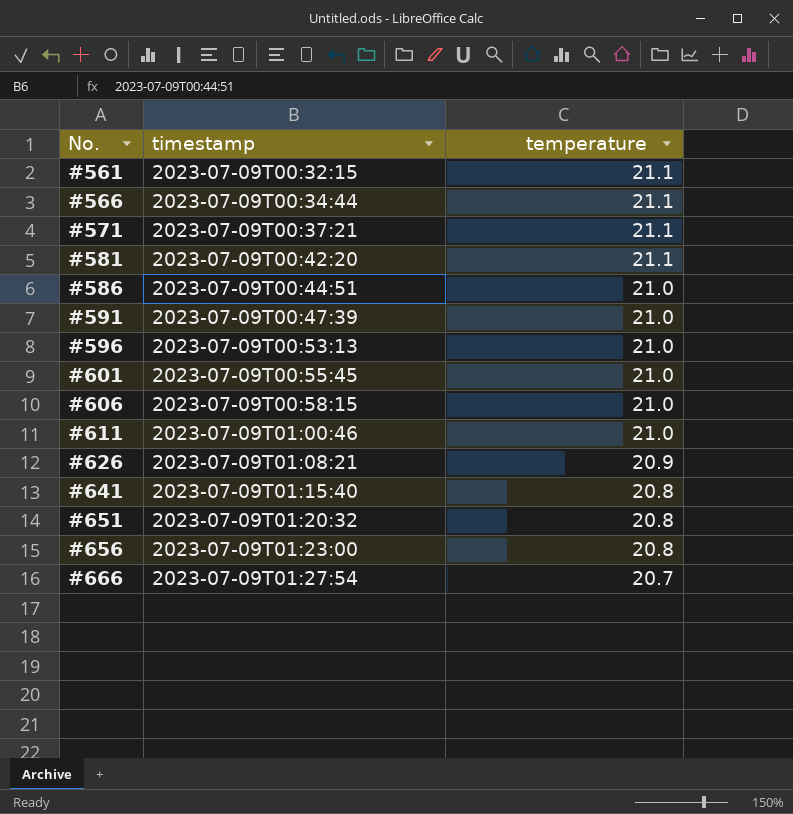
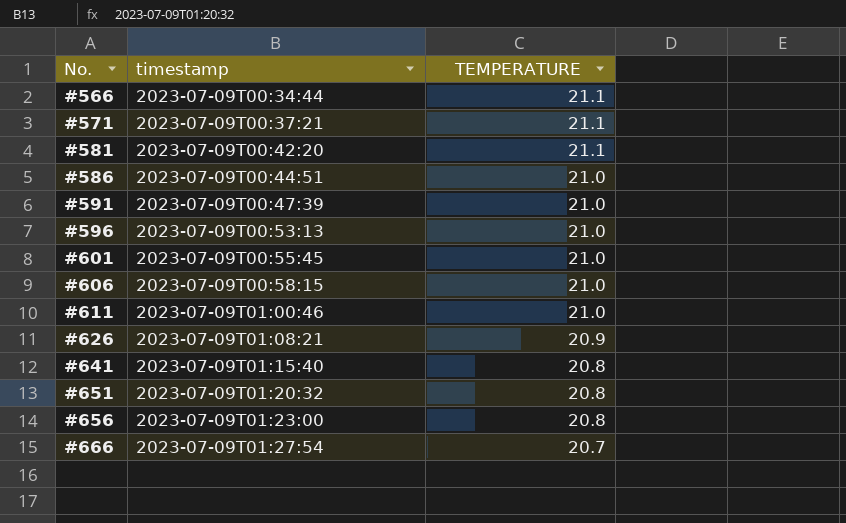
column name: temperature -> TEMPERATURE
row #561: 2023-07-09T00:32:15 | 21.1 -> none

